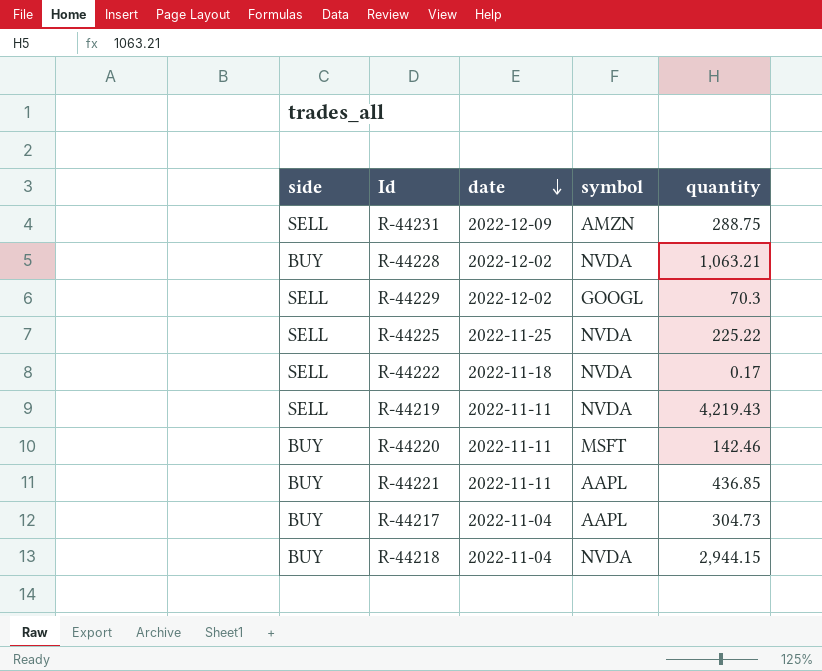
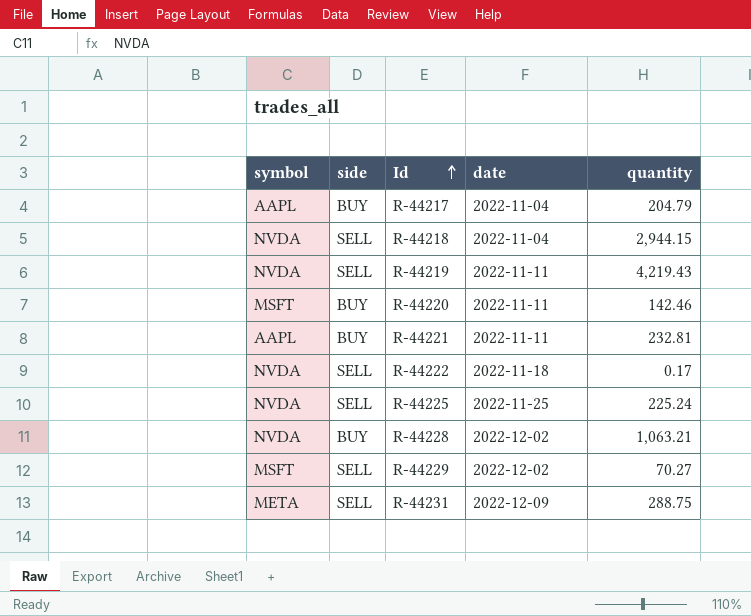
row order: date descending -> Id ascending
column symbol | position: 4 -> 1
R-44217 | quantity: 304.73 -> 204.79
R-44218 | side: BUY -> SELL
R-44221 | quantity: 436.85 -> 232.81
R-44225 | quantity: 225.22 -> 225.24
R-44229 | symbol: GOOGL -> MSFT
R-44229 | quantity: 70.3 -> 70.27
R-44231 | symbol: AMZN -> META

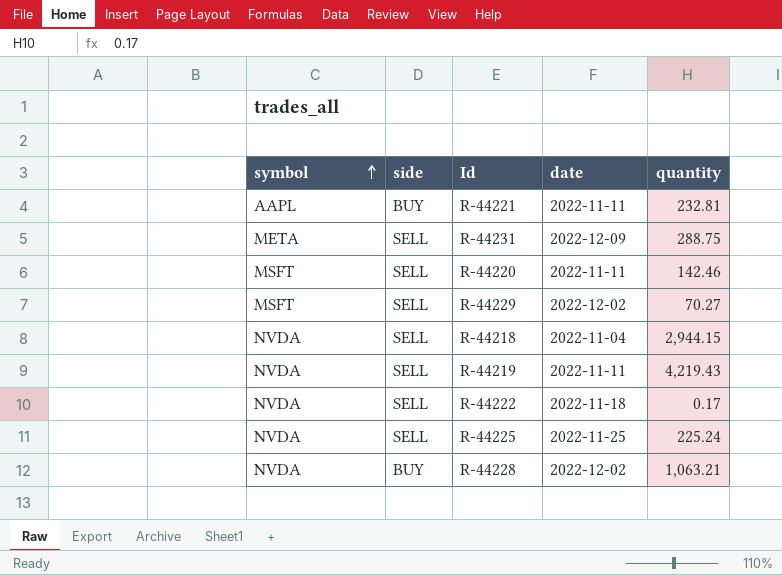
row order: Id ascending -> symbol ascending
row R-44217: AAPL | BUY | 2022-11-04 | 204.79 -> none
R-44220 | side: BUY -> SELL

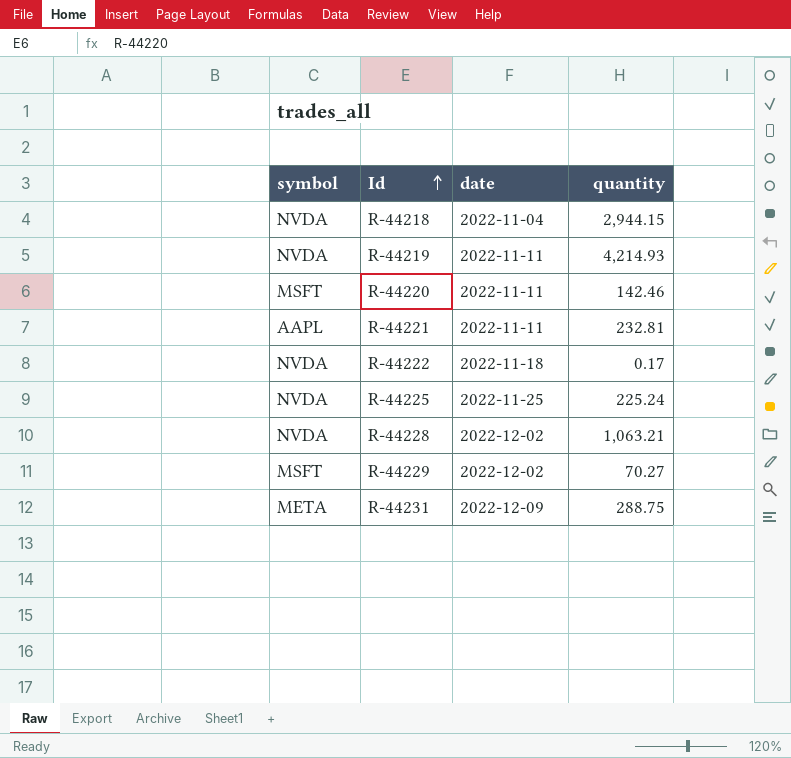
row order: symbol ascending -> Id ascending
column side | position: 2 -> none
R-44219 | quantity: 4,219.43 -> 4,214.93

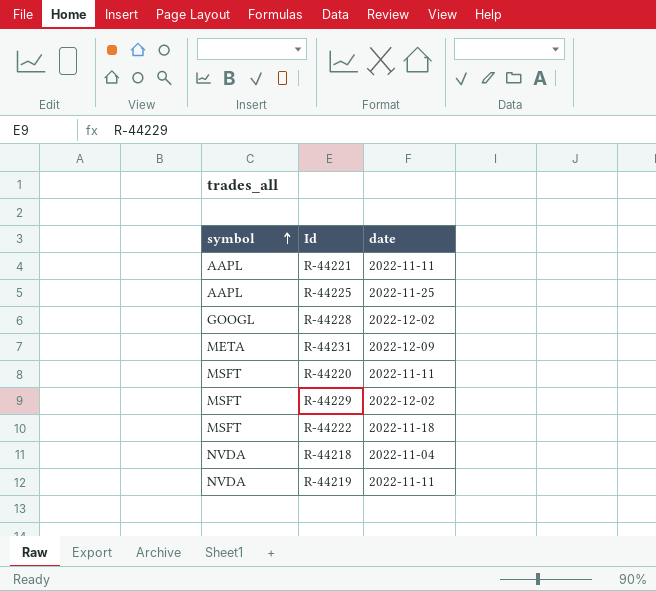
row order: Id ascending -> symbol ascending
column quantity | position: 4 -> none
R-44225 | symbol: NVDA -> AAPL
R-44228 | symbol: NVDA -> GOOGL
R-44222 | symbol: NVDA -> MSFT

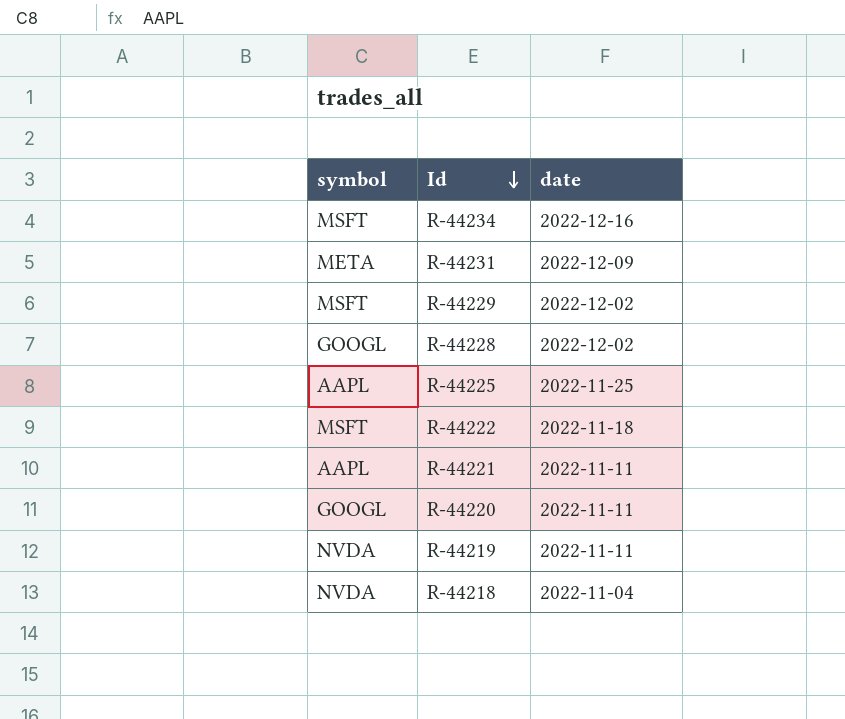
row order: symbol ascending -> Id descending
row R-44234: none -> MSFT | 2022-12-16
R-44220 | symbol: MSFT -> GOOGL

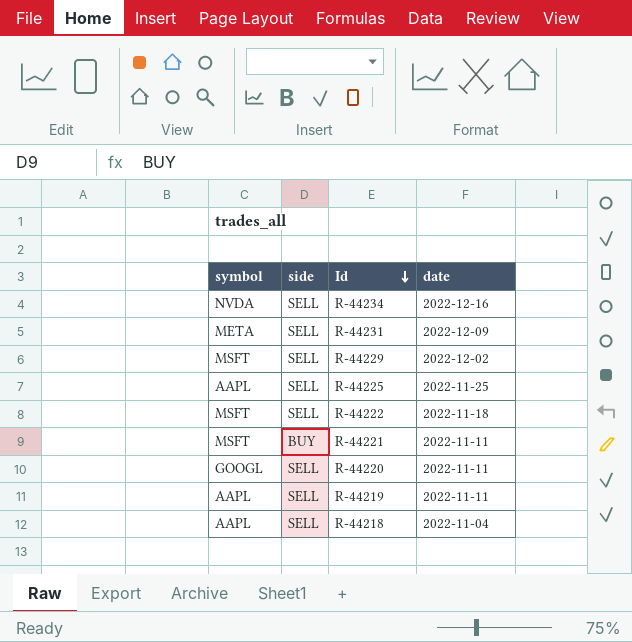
column side | position: none -> 2
row R-44228: GOOGL | 2022-12-02 -> none
R-44234 | symbol: MSFT -> NVDA
R-44221 | symbol: AAPL -> MSFT
R-44219 | symbol: NVDA -> AAPL
R-44218 | symbol: NVDA -> AAPL

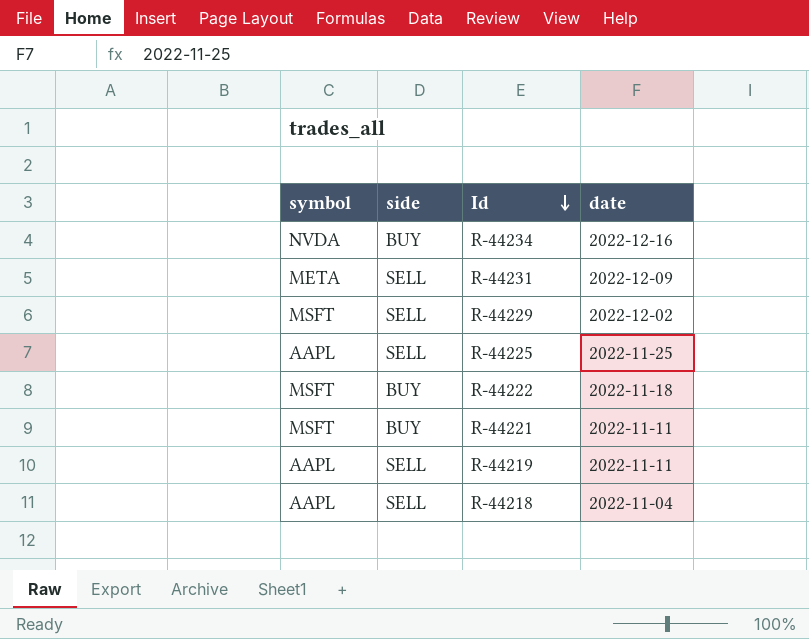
row R-44220: GOOGL | SELL | 2022-11-11 -> none
R-44234 | side: SELL -> BUY
R-44222 | side: SELL -> BUY

